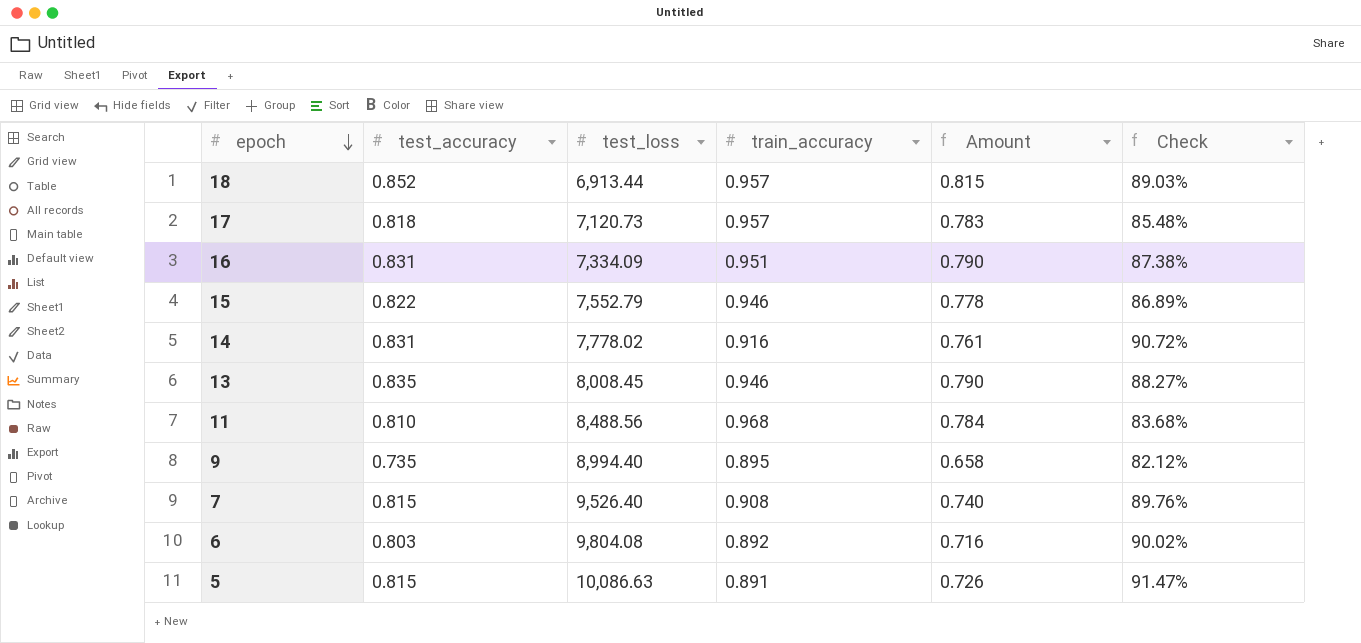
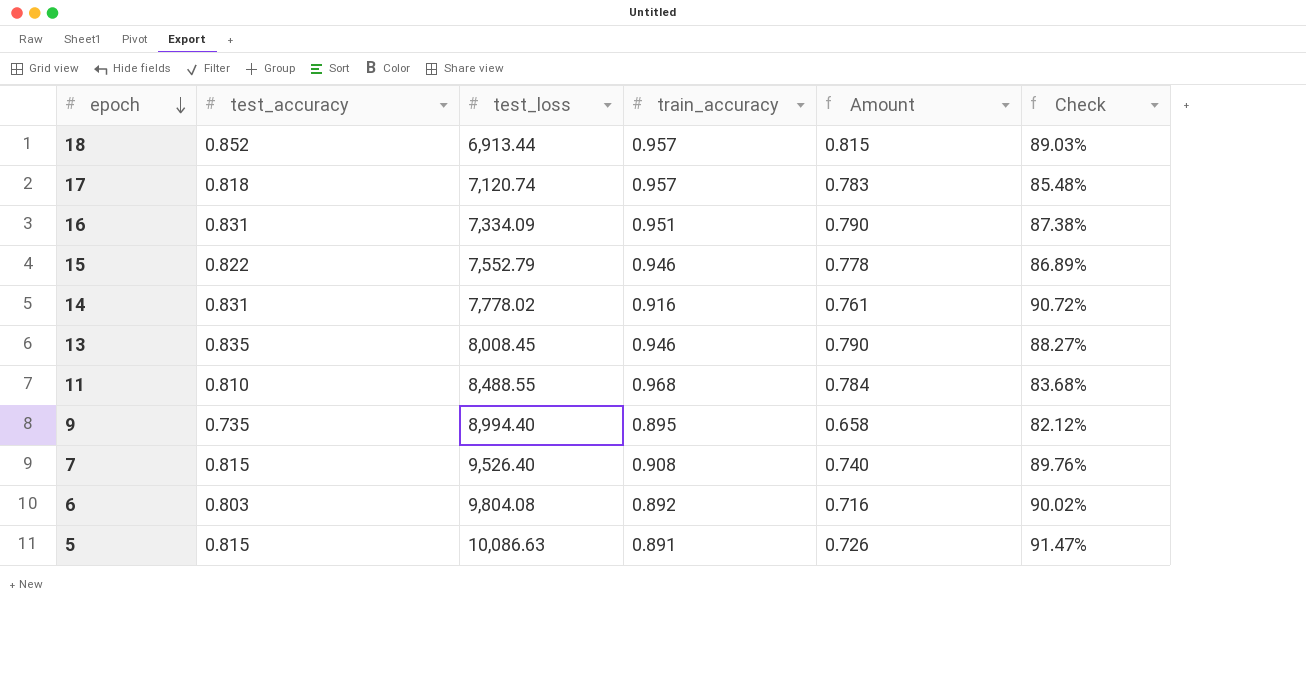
17 | test_loss: 7,120.73 -> 7,120.74
11 | test_loss: 8,488.56 -> 8,488.55

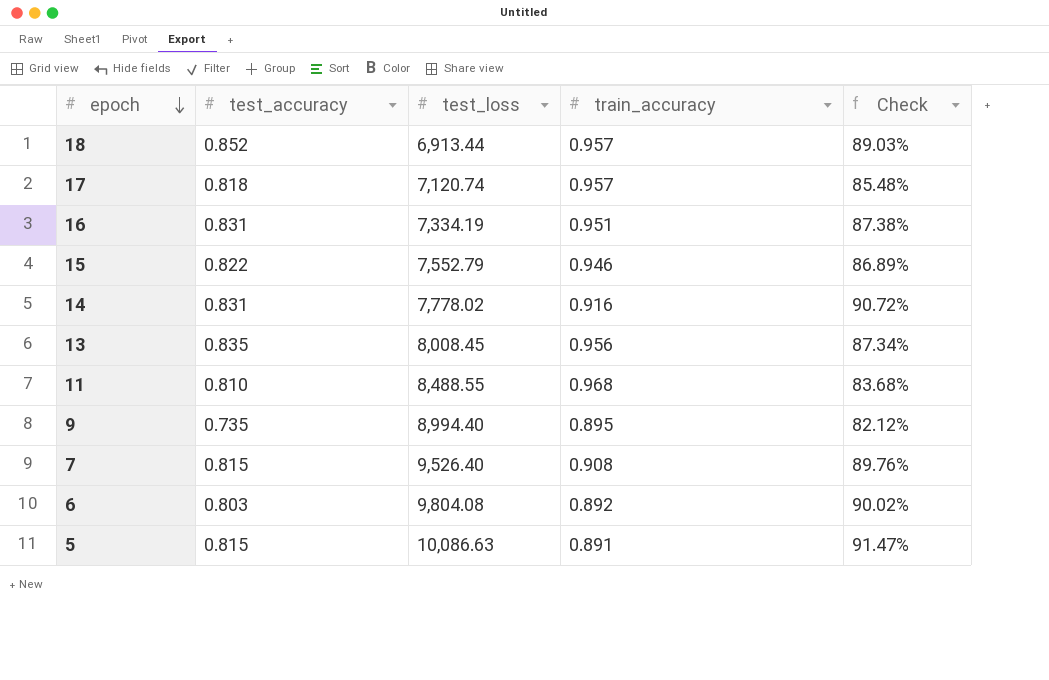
column Amount | formula: [test_accuracy] * [train_accuracy] -> none
16 | test_loss: 7,334.09 -> 7,334.19
13 | train_accuracy: 0.946 -> 0.956
13 | Check: 88.27% -> 87.34%

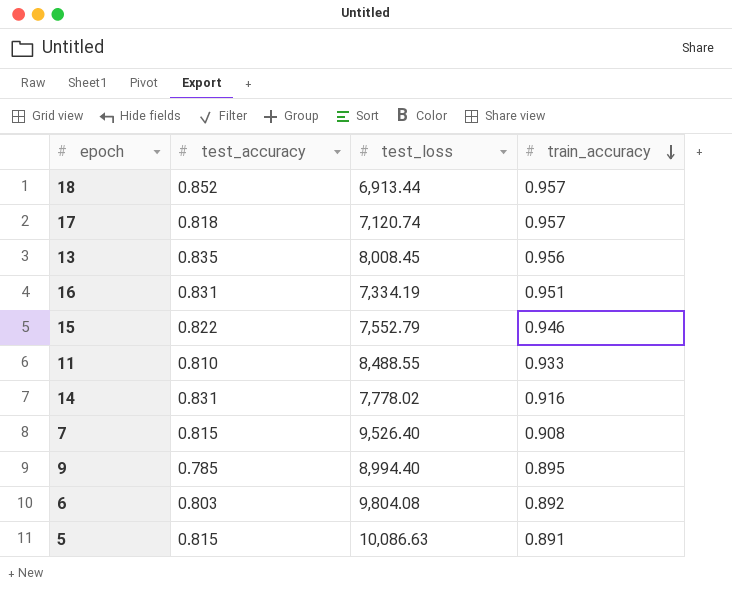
row order: epoch descending -> train_accuracy descending
column Check | formula: [test_accuracy] / [train_accuracy] -> none
11 | train_accuracy: 0.968 -> 0.933
9 | test_accuracy: 0.735 -> 0.785

